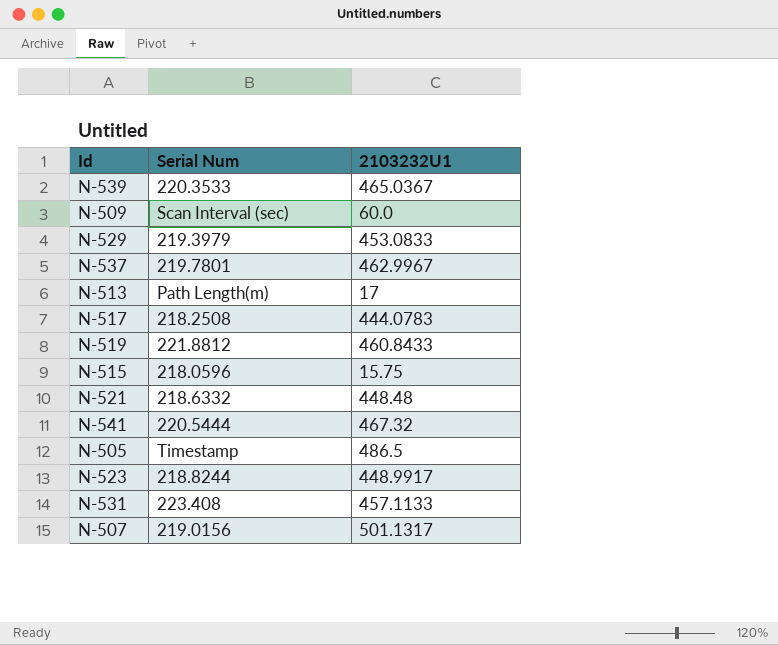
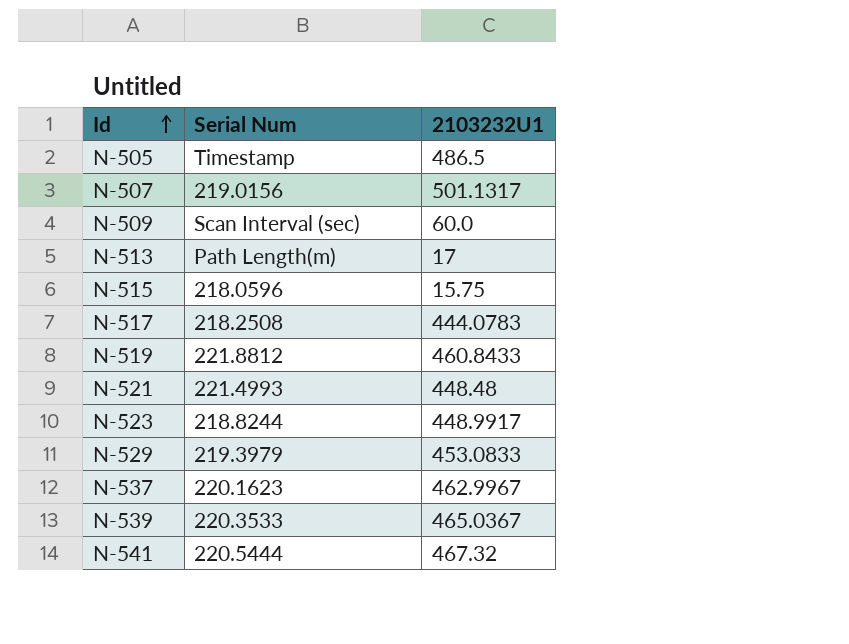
row order: none -> Id ascending
row N-531: 223.408 | 457.1133 -> none
N-521 | Serial Num: 218.6332 -> 221.4993
N-537 | Serial Num: 219.7801 -> 220.1623

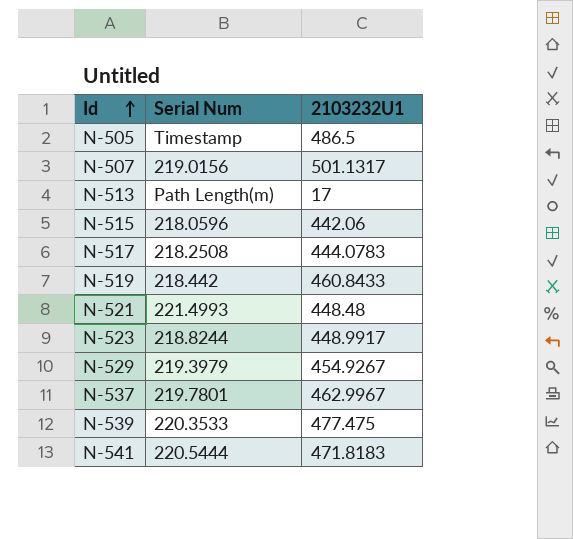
row N-509: Scan Interval (sec) | 60.0 -> none
N-515 | 2103232U1: 15.75 -> 442.06
N-519 | Serial Num: 221.8812 -> 218.442
N-529 | 2103232U1: 453.0833 -> 454.9267
N-537 | Serial Num: 220.1623 -> 219.7801
N-539 | 2103232U1: 465.0367 -> 477.475
N-541 | 2103232U1: 467.32 -> 471.8183

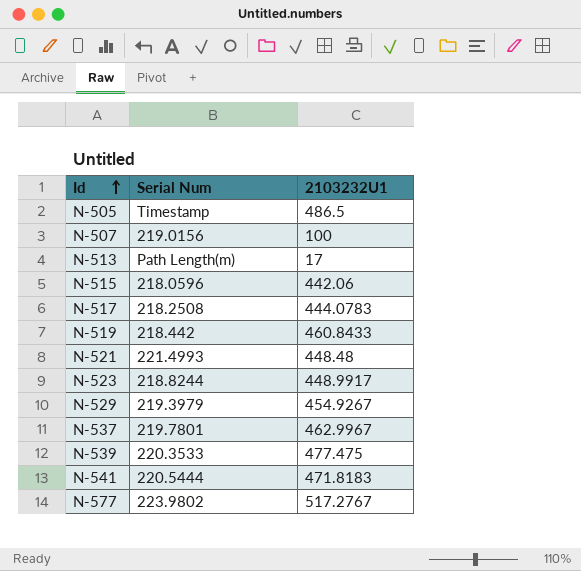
N-507 | 2103232U1: 501.1317 -> 100
row N-577: none -> 223.9802 | 517.2767

